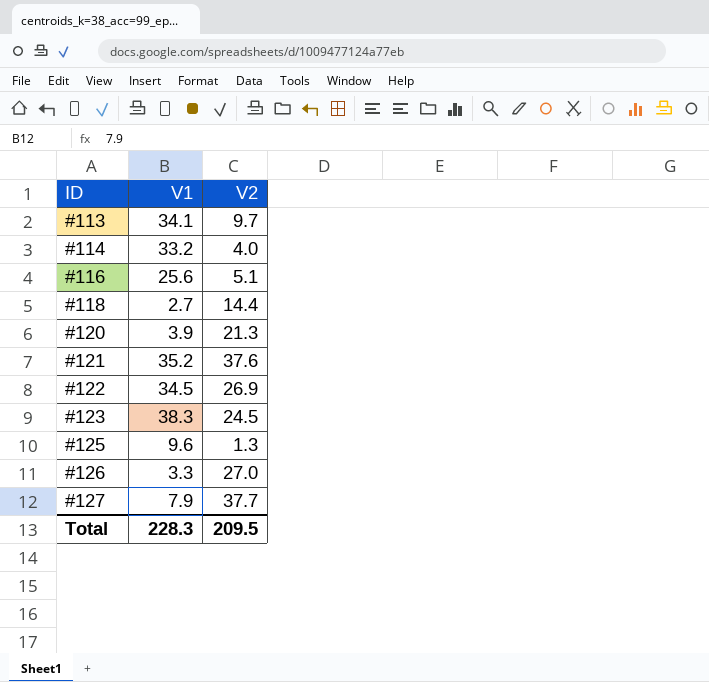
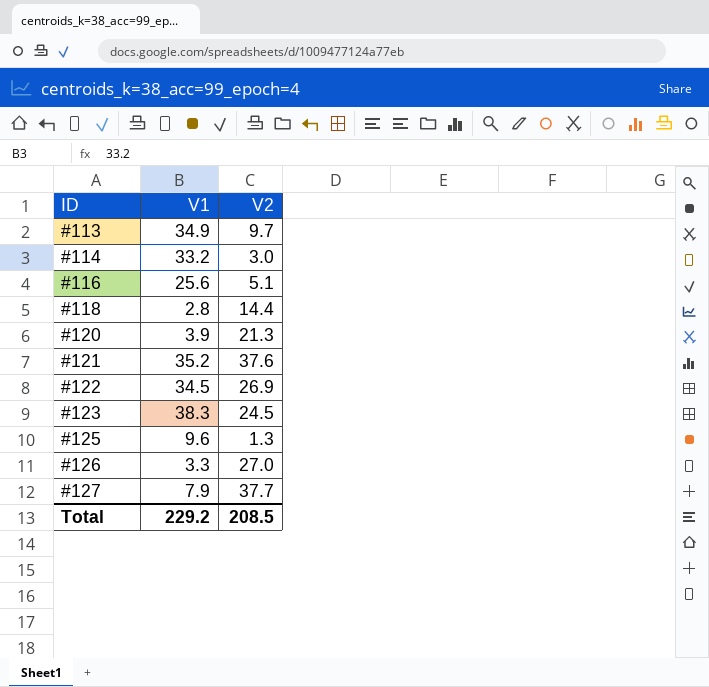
#113 | V1: 34.1 -> 34.9
#114 | V2: 4.0 -> 3.0
#118 | V1: 2.7 -> 2.8
Total | V1: 228.3 -> 229.2
Total | V2: 209.5 -> 208.5

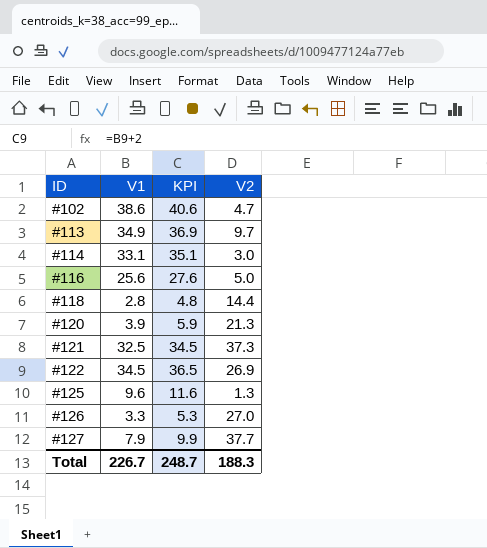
column KPI | formula: none -> [V1] + 2
row #123: 38.3 | 24.5 -> none
row #102: none -> 38.6 | 40.6 | 4.7
#114 | V1: 33.2 -> 33.1
#116 | V2: 5.1 -> 5.0
#121 | V1: 35.2 -> 32.5
#121 | V2: 37.6 -> 37.3
Total | V1: 229.2 -> 226.7
Total | V2: 208.5 -> 188.3

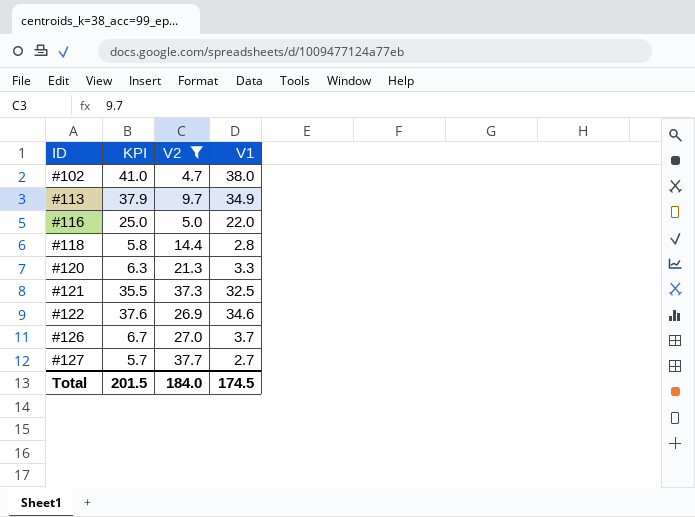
filter: none -> V2 >= 4.7
column KPI | formula: [V1] + 2 -> [V1] + 3
column V1 | position: 2 -> 4
#102 | V1: 38.6 -> 38.0
#116 | V1: 25.6 -> 22.0
#120 | V1: 3.9 -> 3.3
#122 | V1: 34.5 -> 34.6
#126 | V1: 3.3 -> 3.7
#127 | V1: 7.9 -> 2.7
Total | KPI: 248.7 -> 201.5
Total | V2: 188.3 -> 184.0
Total | V1: 226.7 -> 174.5

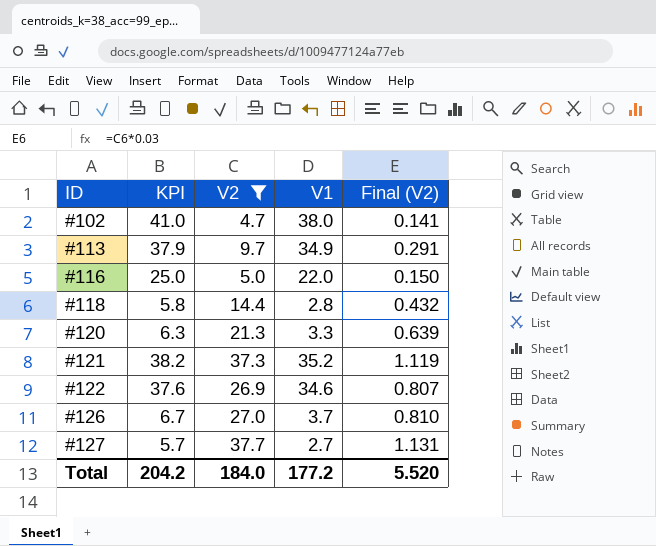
column Final (V2) | formula: none -> [V2] * 0.03
#121 | KPI: 35.5 -> 38.2
#121 | V1: 32.5 -> 35.2
Total | KPI: 201.5 -> 204.2
Total | V1: 174.5 -> 177.2

